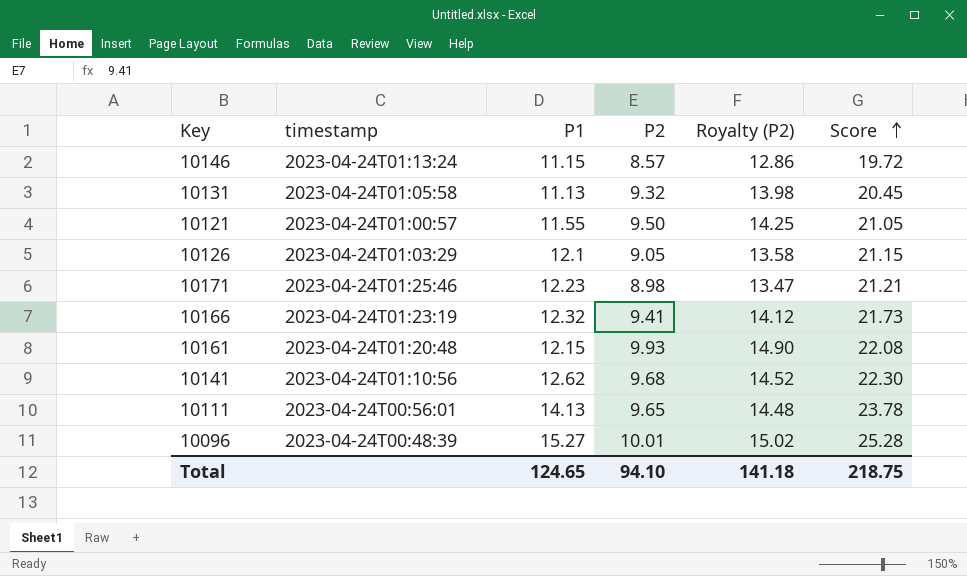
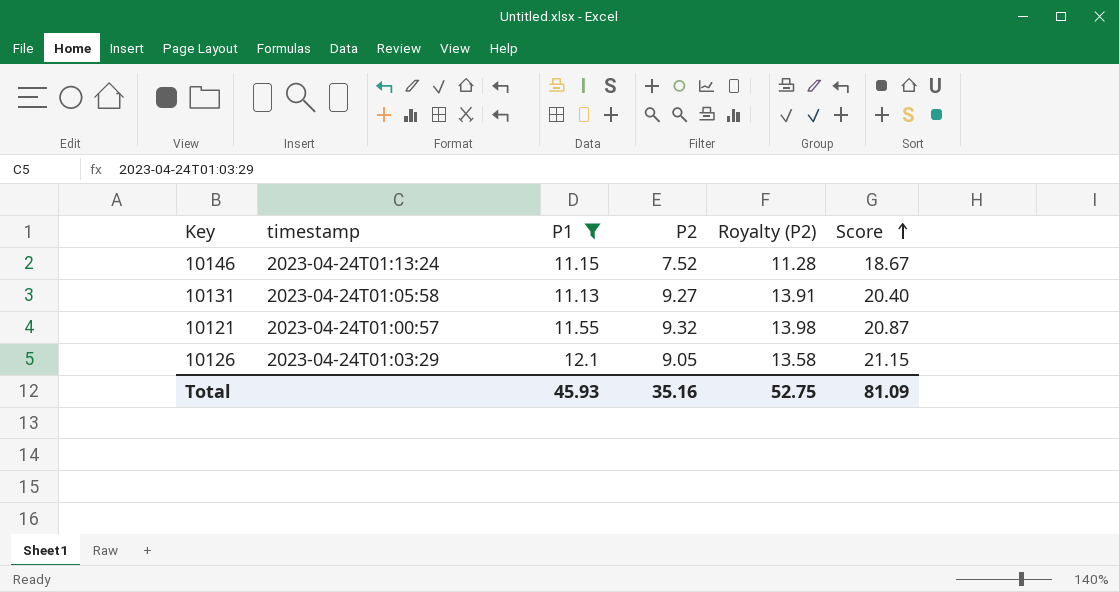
filter: none -> P1 <= 12.1
10146 | P2: 8.57 -> 7.52
10146 | Royalty (P2): 12.86 -> 11.28
10146 | Score: 19.72 -> 18.67
10131 | P2: 9.32 -> 9.27
10131 | Royalty (P2): 13.98 -> 13.91
10131 | Score: 20.45 -> 20.40
10121 | P2: 9.50 -> 9.32
10121 | Royalty (P2): 14.25 -> 13.98
10121 | Score: 21.05 -> 20.87
Total | P1: 124.65 -> 45.93
Total | P2: 94.10 -> 35.16
Total | Royalty (P2): 141.18 -> 52.75
Total | Score: 218.75 -> 81.09

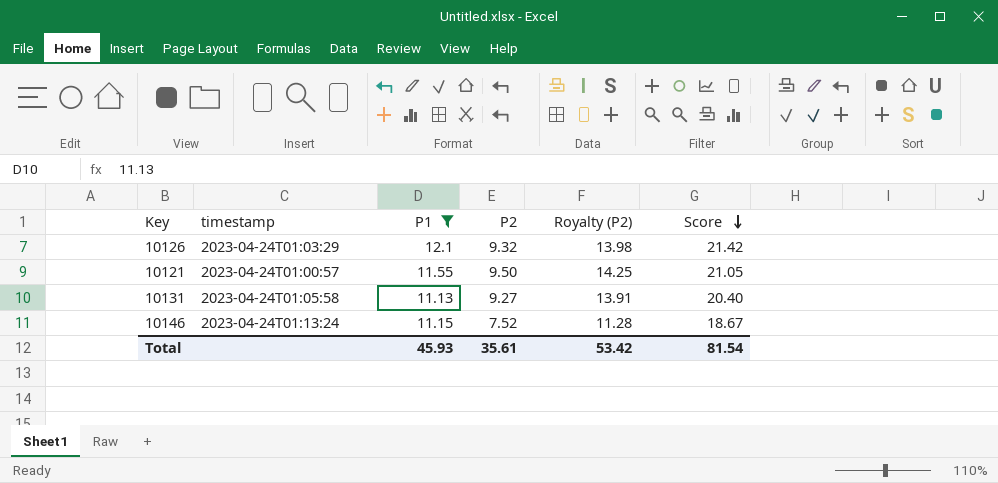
row order: Score ascending -> Score descending
10126 | P2: 9.05 -> 9.32
10126 | Royalty (P2): 13.58 -> 13.98
10126 | Score: 21.15 -> 21.42
10121 | P2: 9.32 -> 9.50
10121 | Royalty (P2): 13.98 -> 14.25
10121 | Score: 20.87 -> 21.05
Total | P2: 35.16 -> 35.61
Total | Royalty (P2): 52.75 -> 53.42
Total | Score: 81.09 -> 81.54

